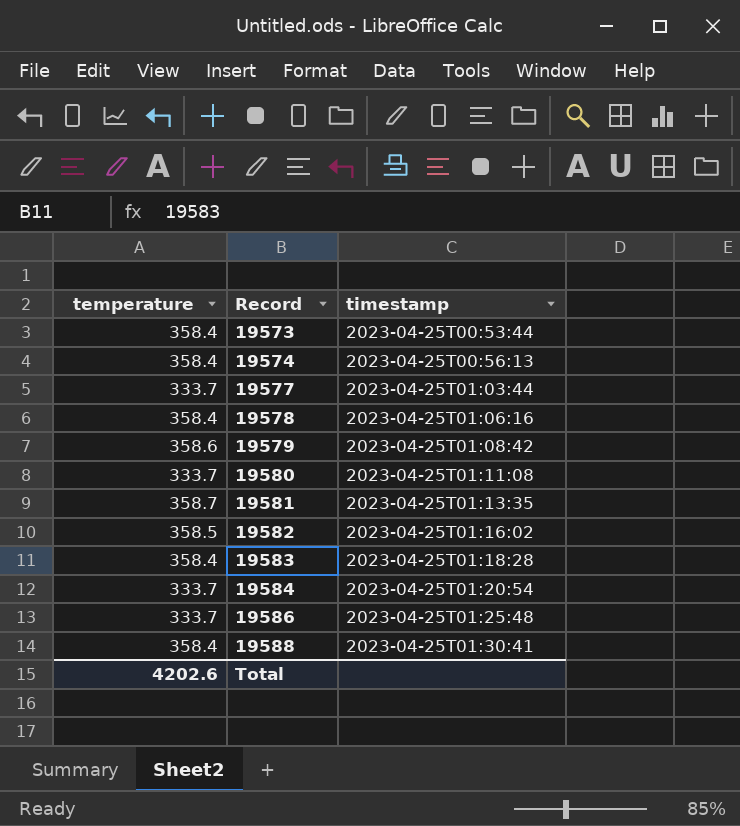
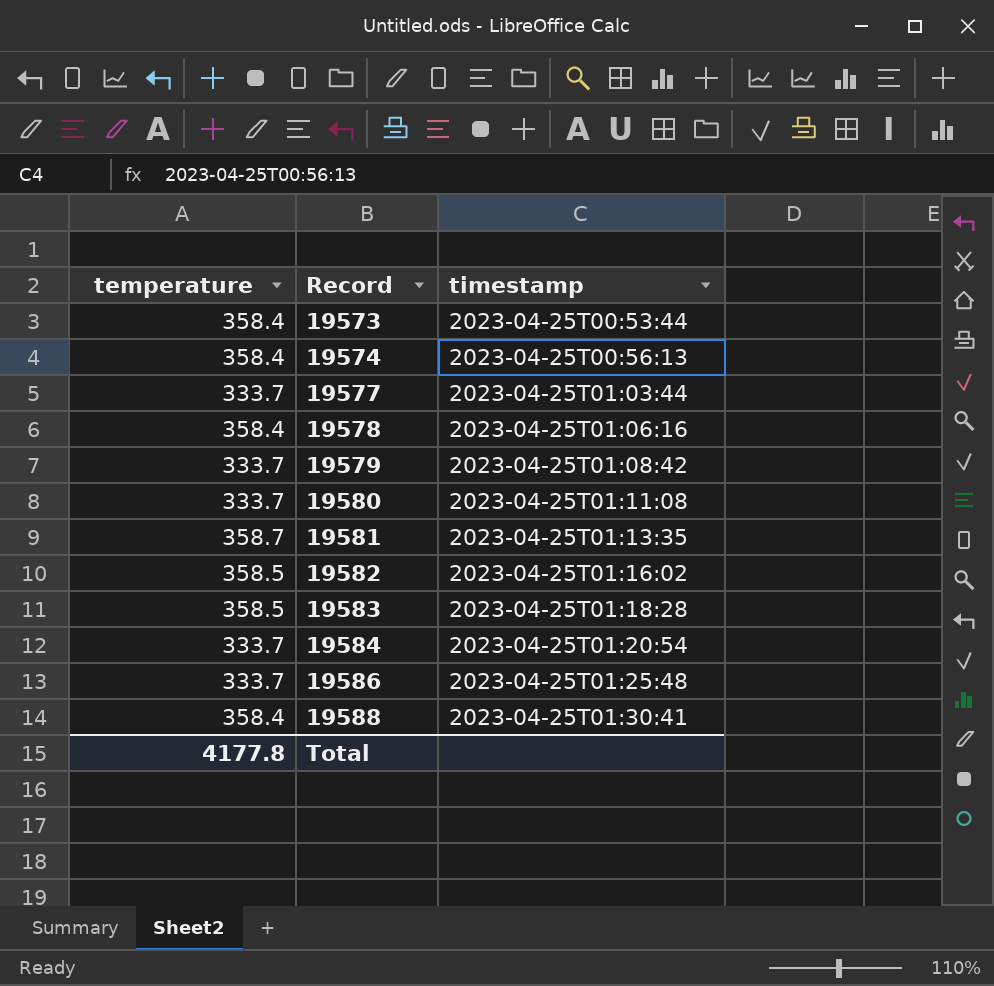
19579 | temperature: 358.6 -> 333.7
19583 | temperature: 358.4 -> 358.5
Total | temperature: 4202.6 -> 4177.8

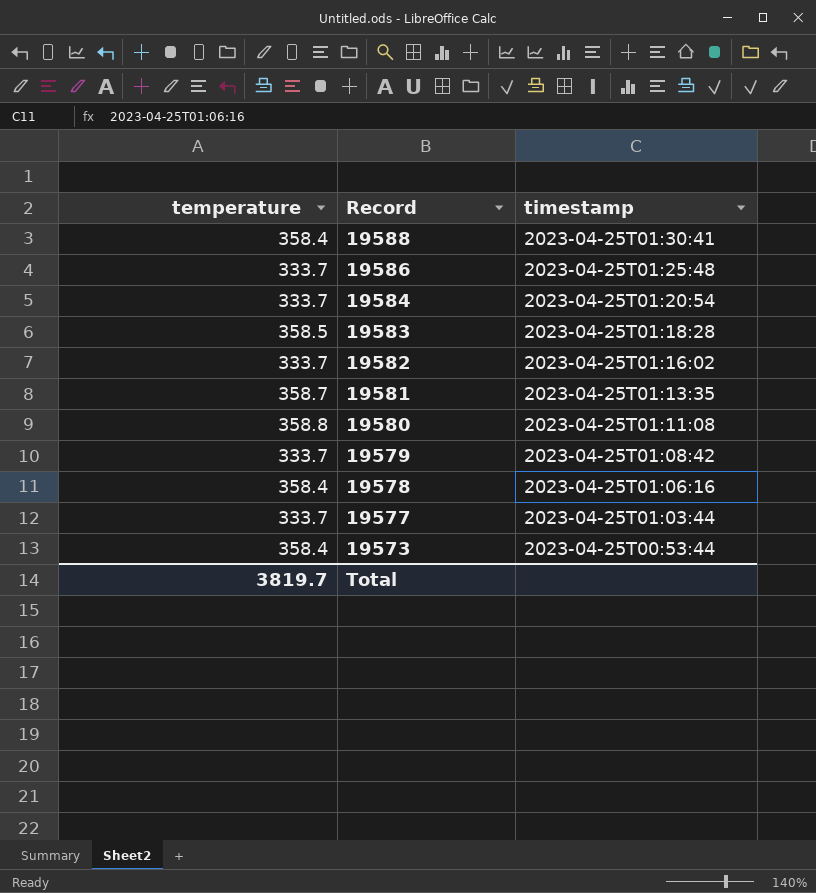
row order: Record ascending -> Record descending
row 19574: 358.4 | 2023-04-25T00:56:13 -> none
19582 | temperature: 358.5 -> 333.7
19580 | temperature: 333.7 -> 358.8
Total | temperature: 4177.8 -> 3819.7

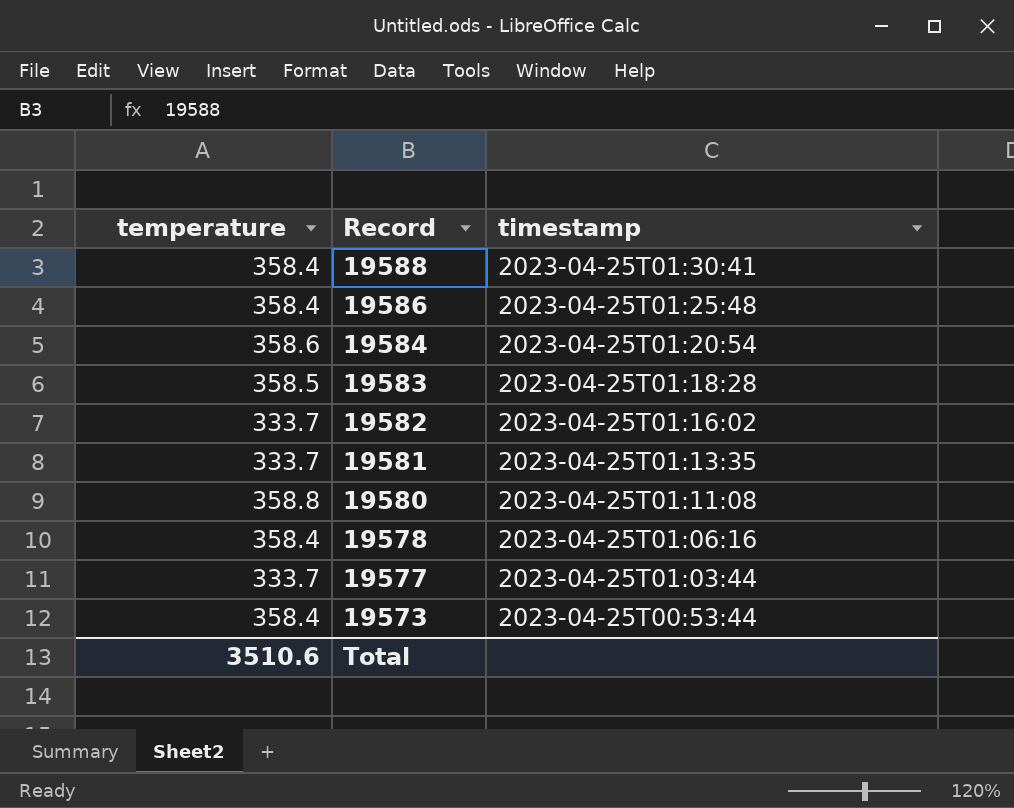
row 19579: 333.7 | 2023-04-25T01:08:42 -> none
19586 | temperature: 333.7 -> 358.4
19584 | temperature: 333.7 -> 358.6
19581 | temperature: 358.7 -> 333.7
Total | temperature: 3819.7 -> 3510.6

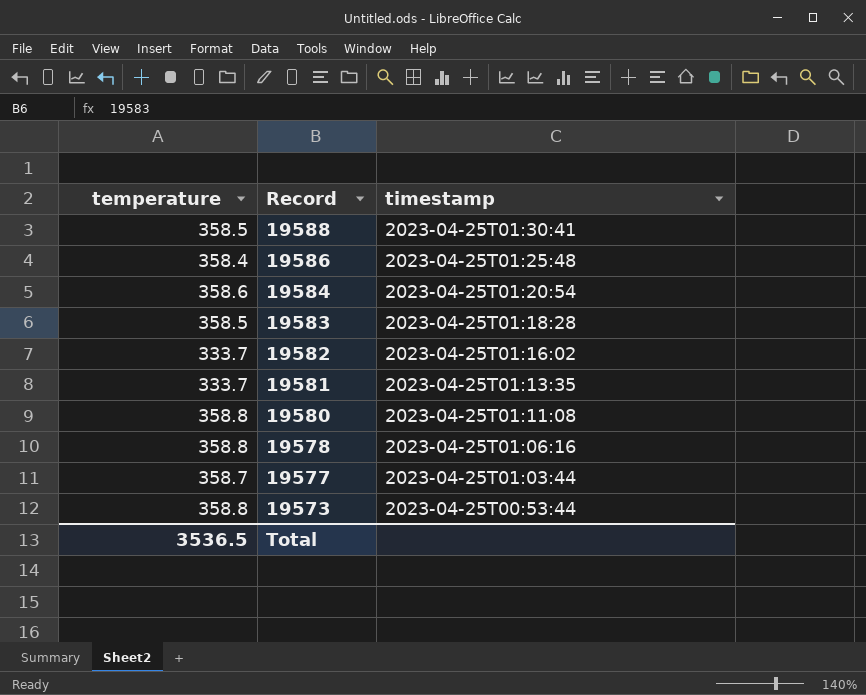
19588 | temperature: 358.4 -> 358.5
19578 | temperature: 358.4 -> 358.8
19577 | temperature: 333.7 -> 358.7
19573 | temperature: 358.4 -> 358.8
Total | temperature: 3510.6 -> 3536.5

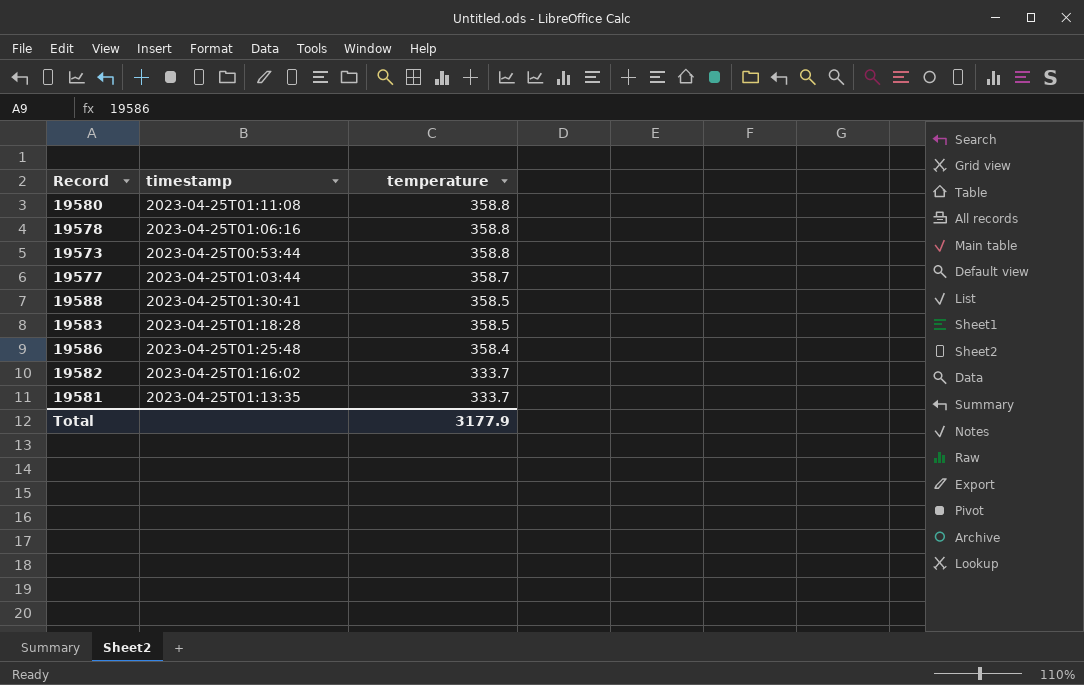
row order: Record descending -> temperature descending
column temperature | position: 1 -> 3
row 19584: 358.6 | 2023-04-25T01:20:54 -> none
Total | temperature: 3536.5 -> 3177.9

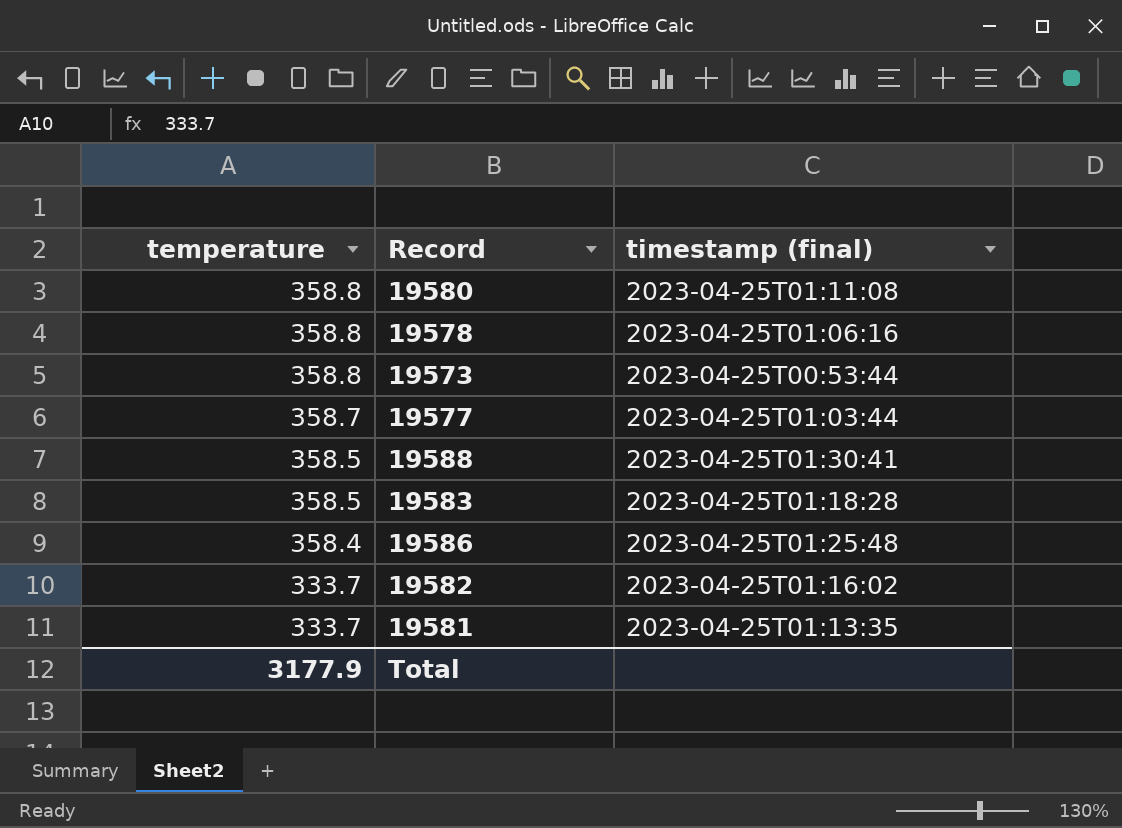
column temperature | position: 3 -> 1
column name: timestamp -> timestamp (final)

